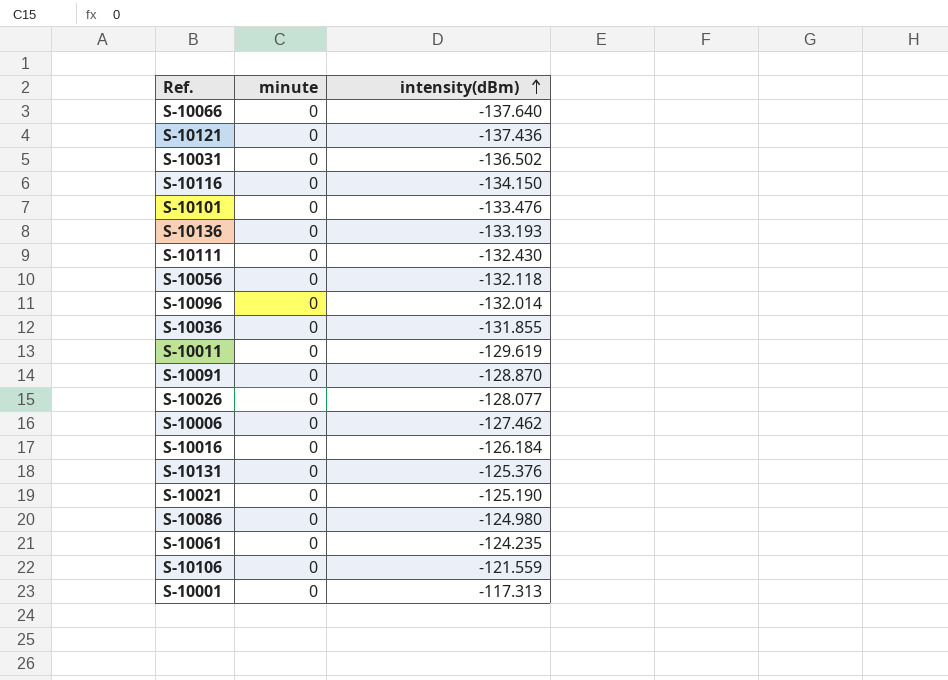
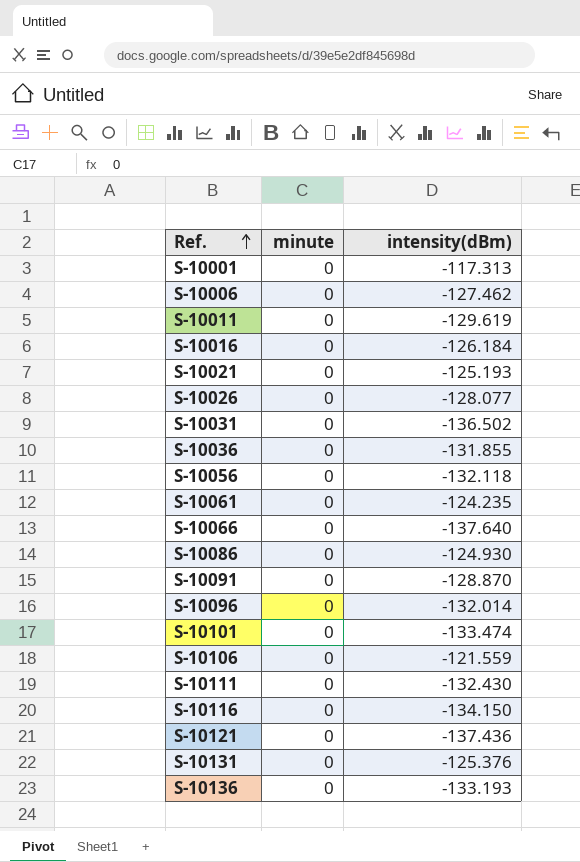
row order: intensity(dBm) ascending -> Ref. ascending
S-10021 | intensity(dBm): -125.190 -> -125.193
S-10086 | intensity(dBm): -124.980 -> -124.930
S-10101 | intensity(dBm): -133.476 -> -133.474

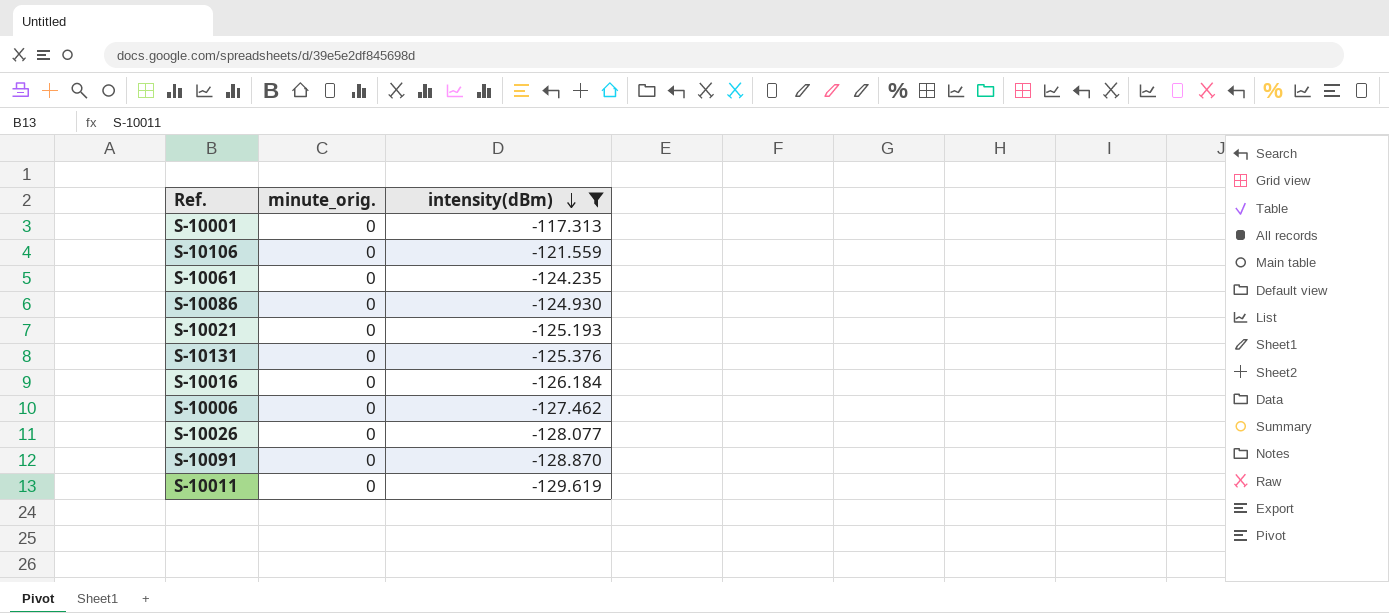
filter: none -> intensity(dBm) >= -129.619
row order: Ref. ascending -> intensity(dBm) descending
column name: minute -> minute_orig.

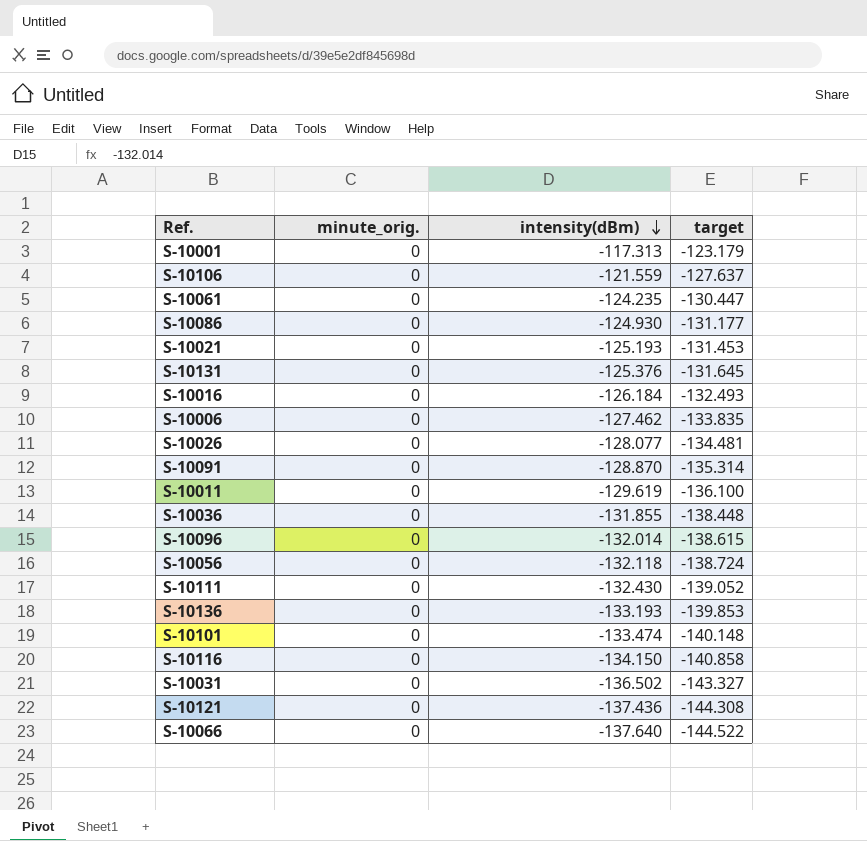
filter: intensity(dBm) >= -129.619 -> none
column target | formula: none -> [intensity(dBm)] * 1.05

